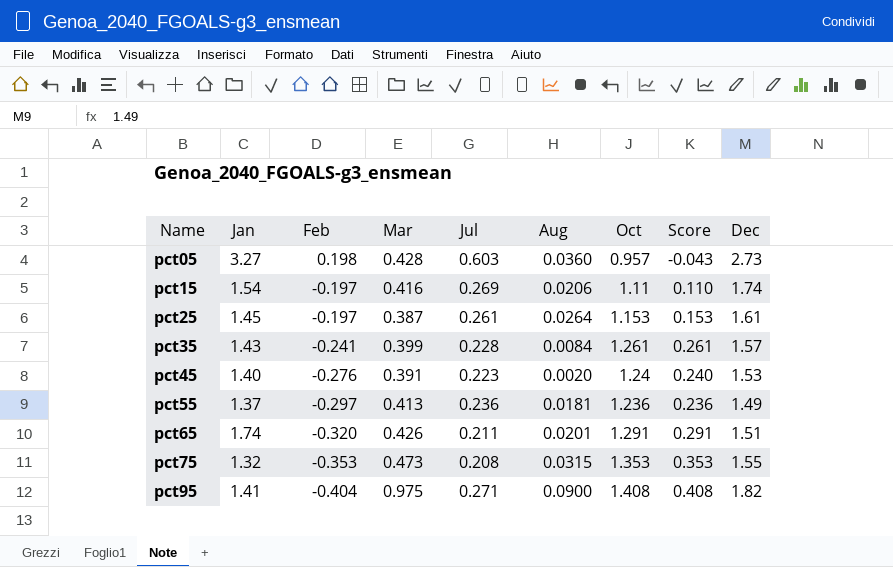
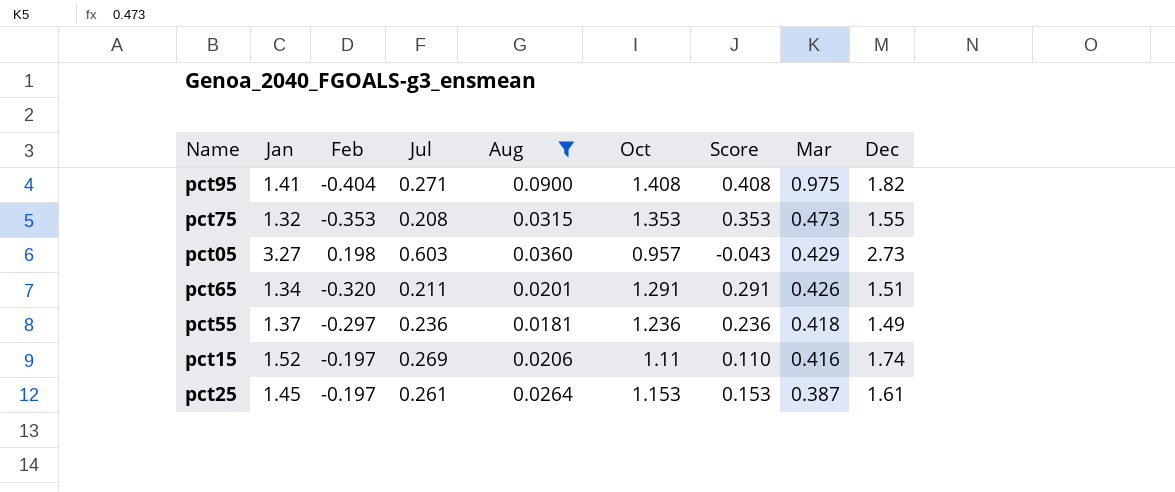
filter: none -> Aug >= 0.0181
row order: Name ascending -> Mar descending
column Mar | position: 4 -> 8
pct05 | Mar: 0.428 -> 0.429
pct65 | Jan: 1.74 -> 1.34
pct55 | Mar: 0.413 -> 0.418
pct15 | Jan: 1.54 -> 1.52

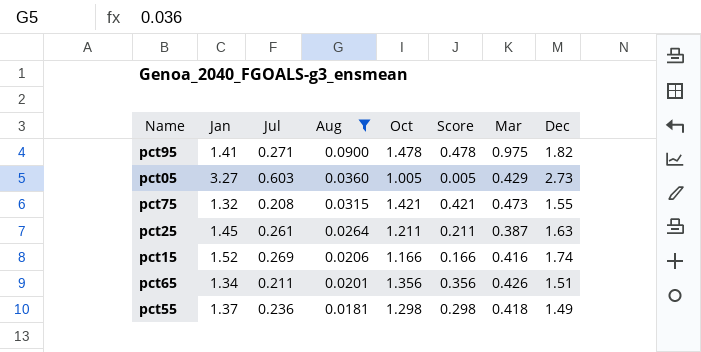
row order: Mar descending -> Aug descending
column Feb | position: 3 -> none
pct95 | Oct: 1.408 -> 1.478
pct95 | Score: 0.408 -> 0.478
pct05 | Oct: 0.957 -> 1.005
pct05 | Score: -0.043 -> 0.005
pct75 | Oct: 1.353 -> 1.421
pct75 | Score: 0.353 -> 0.421
pct25 | Oct: 1.153 -> 1.211
pct25 | Score: 0.153 -> 0.211
pct25 | Dec: 1.61 -> 1.63
pct15 | Oct: 1.11 -> 1.166
pct15 | Score: 0.110 -> 0.166
pct65 | Oct: 1.291 -> 1.356
pct65 | Score: 0.291 -> 0.356
pct55 | Oct: 1.236 -> 1.298
pct55 | Score: 0.236 -> 0.298

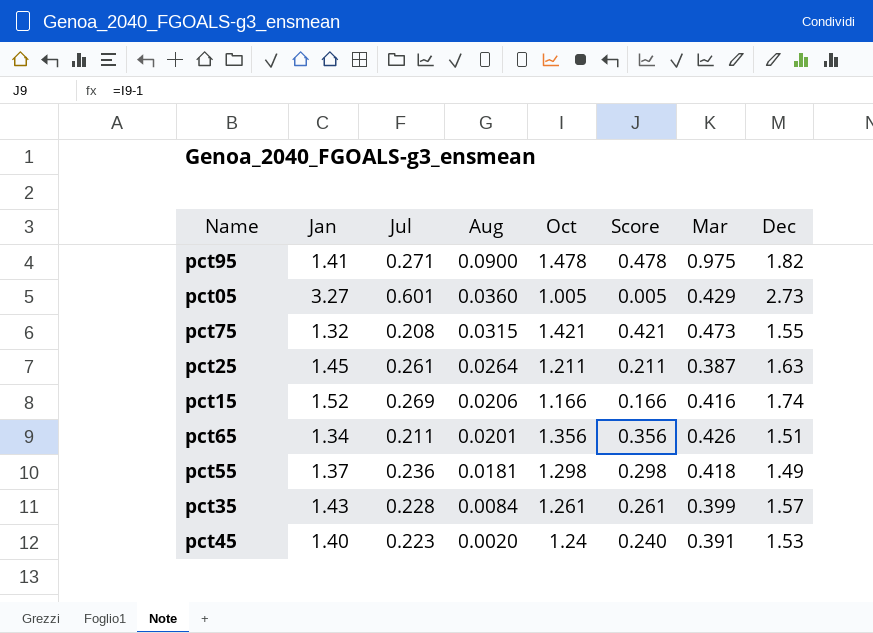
filter: Aug >= 0.0181 -> none
pct05 | Jul: 0.603 -> 0.601

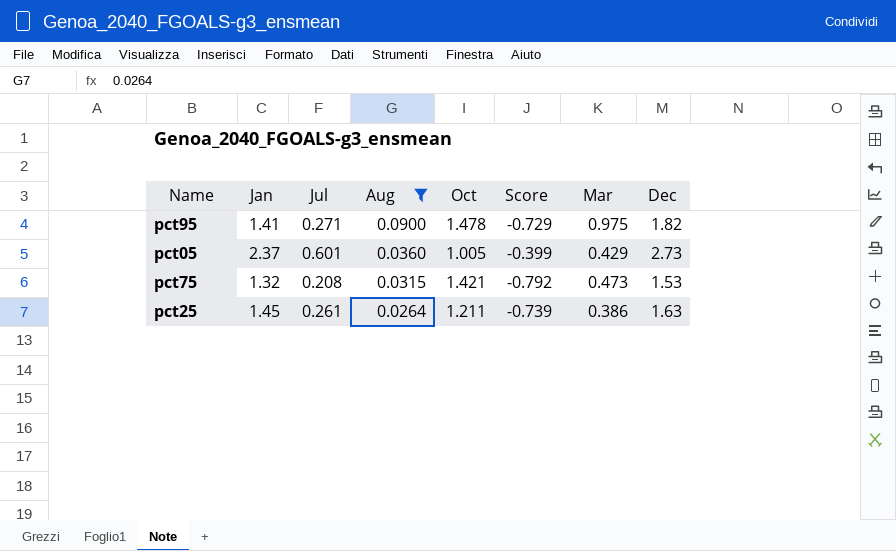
filter: none -> Aug >= 0.0264
column Score | formula: [Oct] - 1 -> [Jul] - 1
pct05 | Jan: 3.27 -> 2.37
pct75 | Dec: 1.55 -> 1.53
pct25 | Mar: 0.387 -> 0.386

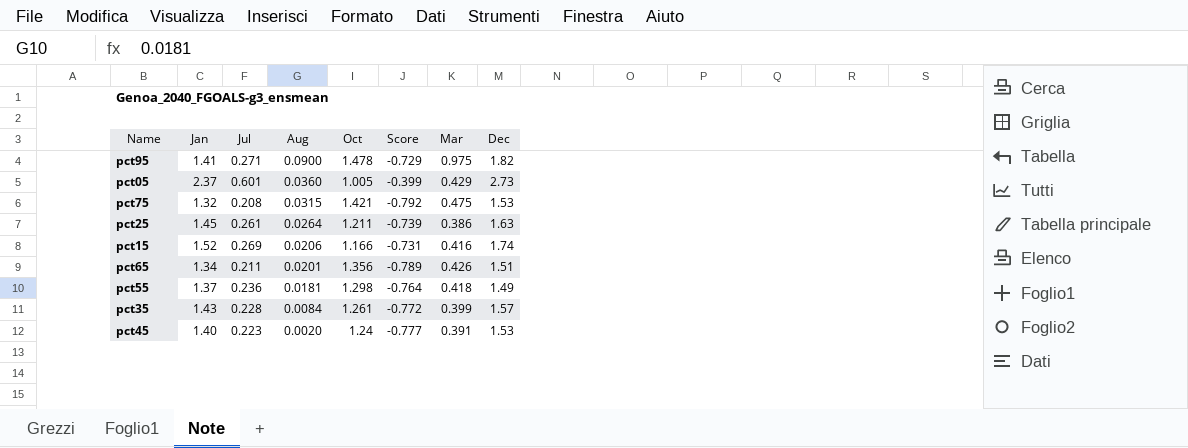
filter: Aug >= 0.0264 -> none
pct75 | Mar: 0.473 -> 0.475

